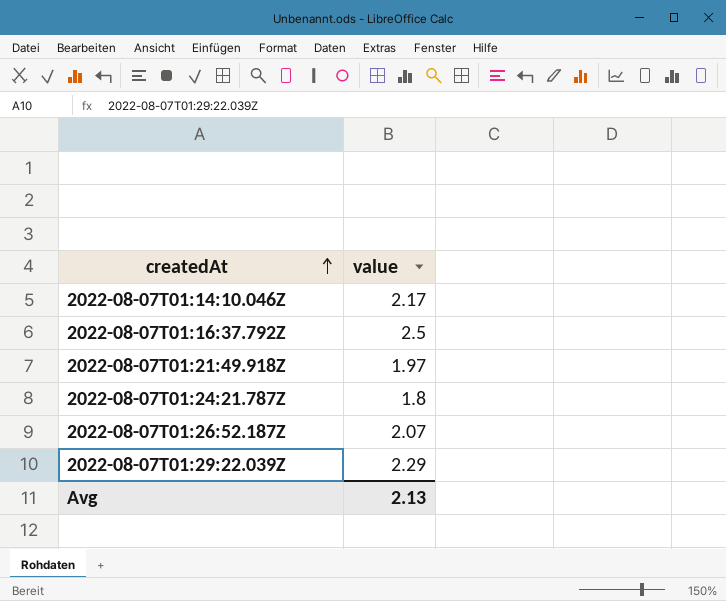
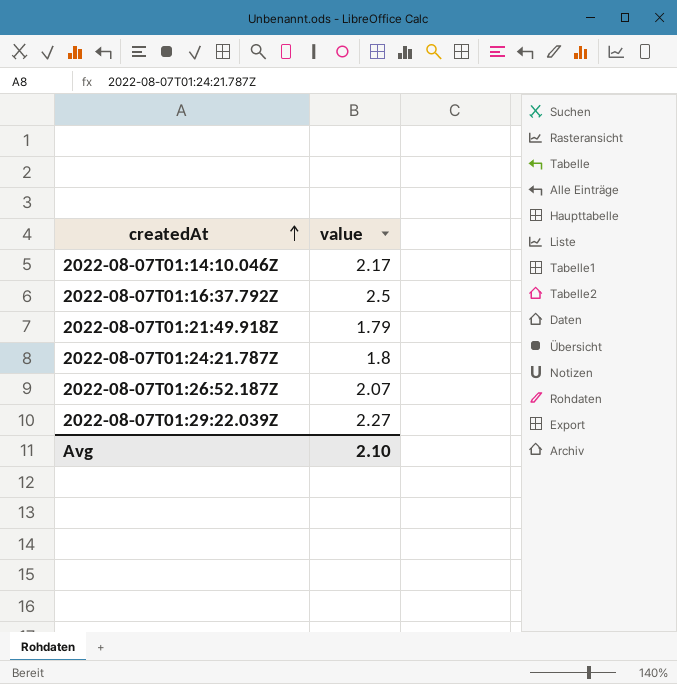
2022-08-07T01:21:49.918Z | value: 1.97 -> 1.79
2022-08-07T01:29:22.039Z | value: 2.29 -> 2.27
Avg | value: 2.13 -> 2.10

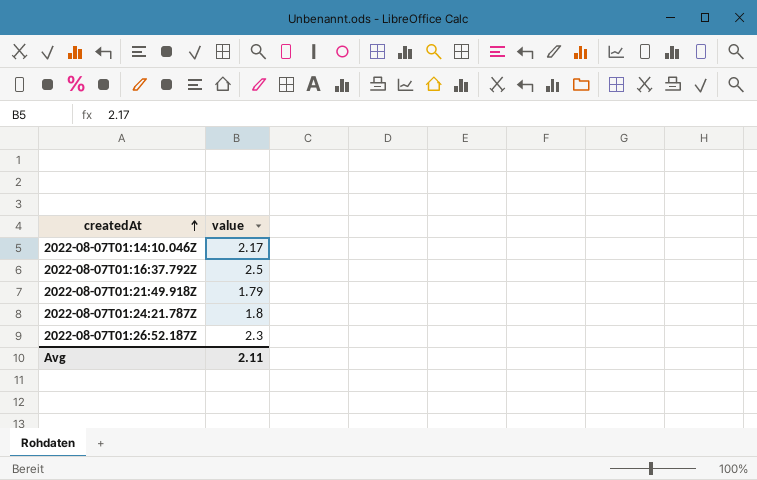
row 2022-08-07T01:29:22.039Z: 2.27 -> none
2022-08-07T01:26:52.187Z | value: 2.07 -> 2.3
Avg | value: 2.10 -> 2.11

